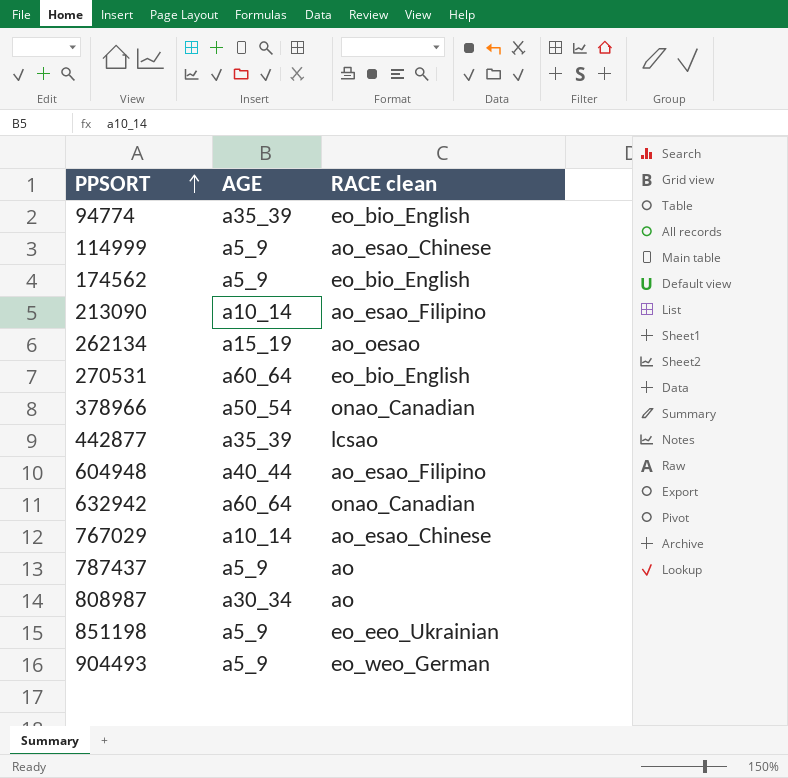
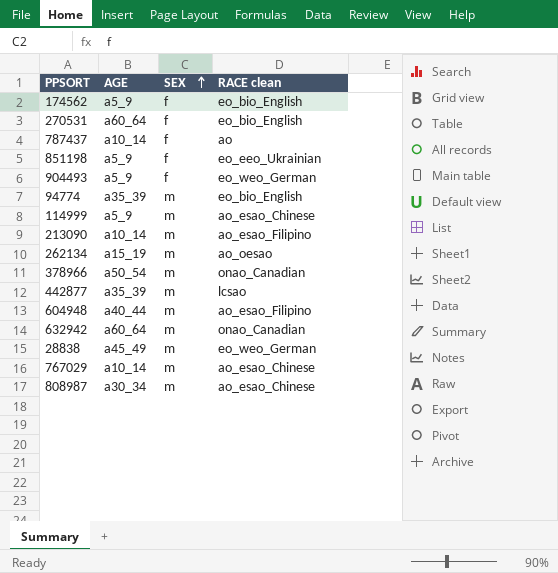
row order: PPSORT ascending -> SEX ascending
column SEX | position: none -> 3
787437 | AGE: a5_9 -> a10_14
row 28838: none -> a45_49 | m | eo_weo_German
808987 | RACE clean: ao -> ao_esao_Chinese

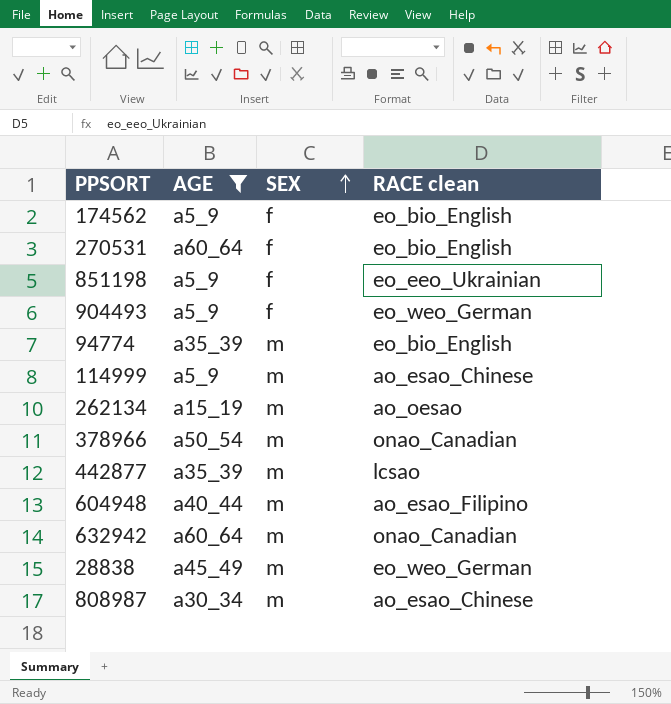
filter: none -> AGE != a10_14

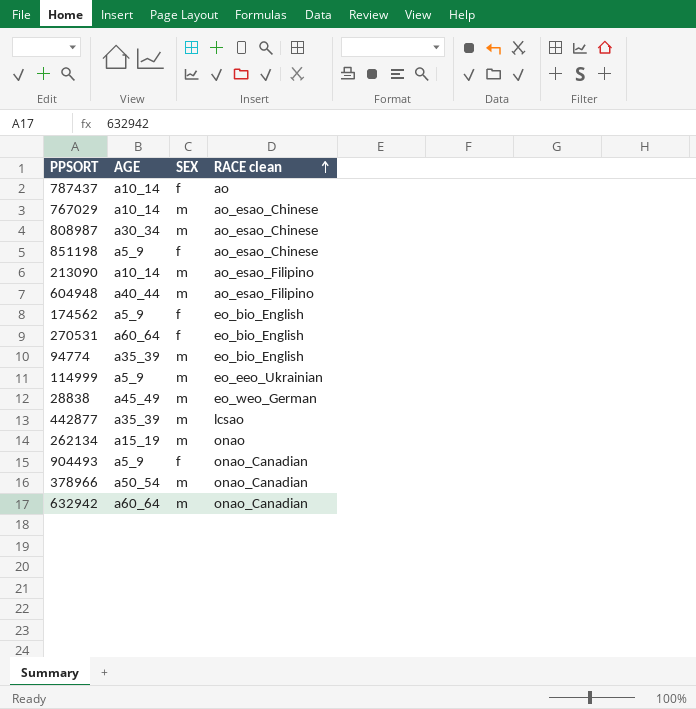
filter: AGE != a10_14 -> none
row order: SEX ascending -> RACE clean ascending
851198 | RACE clean: eo_eeo_Ukrainian -> ao_esao_Chinese
114999 | RACE clean: ao_esao_Chinese -> eo_eeo_Ukrainian
262134 | RACE clean: ao_oesao -> onao
904493 | RACE clean: eo_weo_German -> onao_Canadian

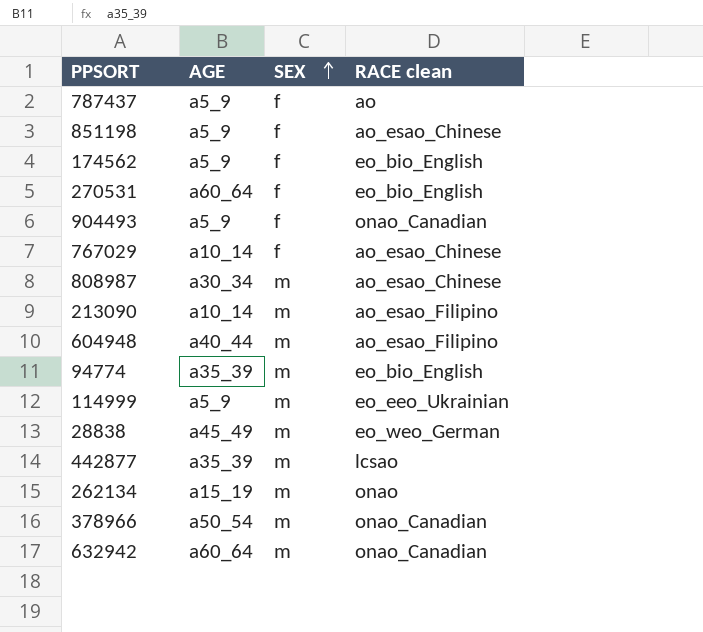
row order: RACE clean ascending -> SEX ascending
787437 | AGE: a10_14 -> a5_9
767029 | SEX: m -> f

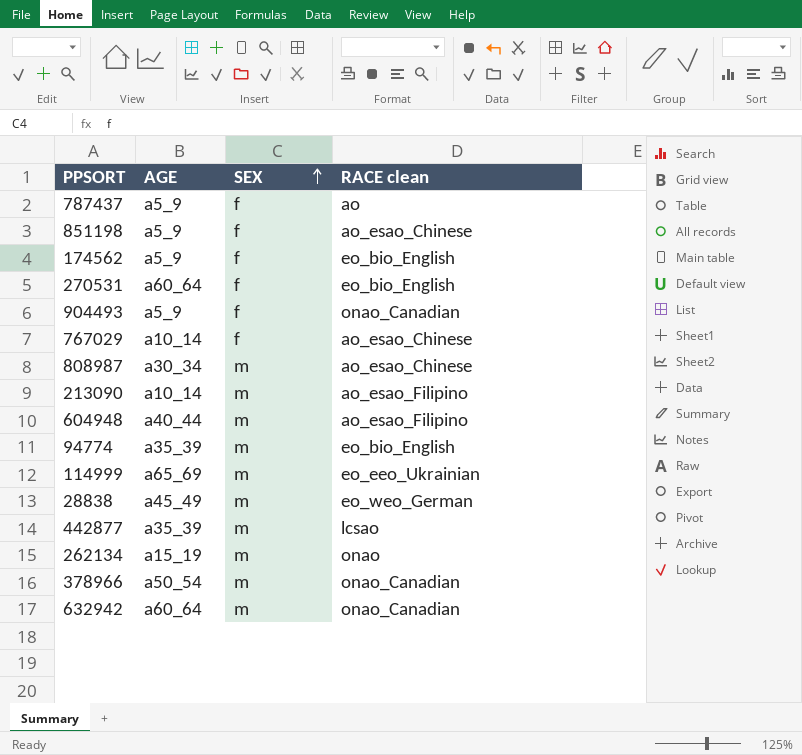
114999 | AGE: a5_9 -> a65_69

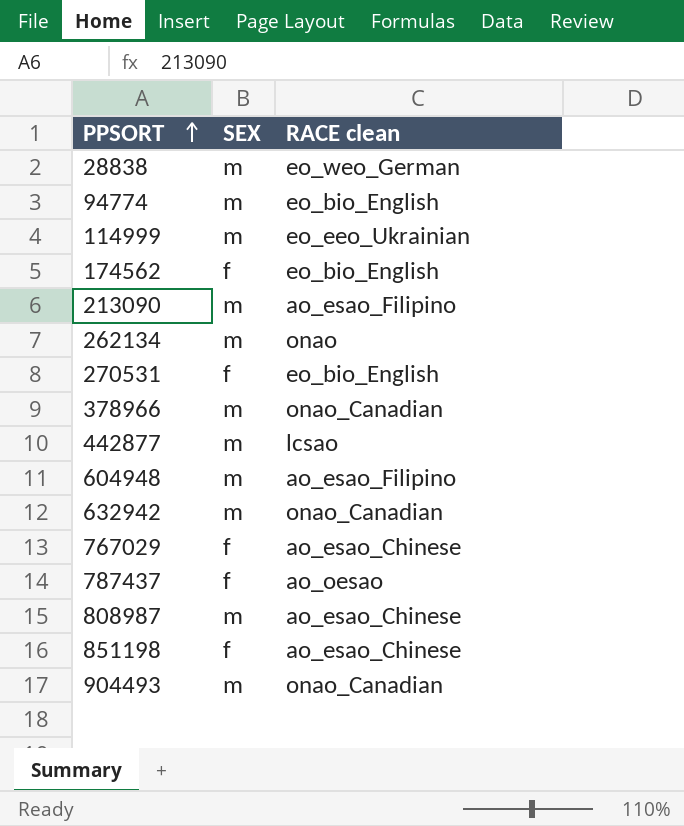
row order: SEX ascending -> PPSORT ascending
column AGE | position: 2 -> none
787437 | RACE clean: ao -> ao_oesao
904493 | SEX: f -> m

